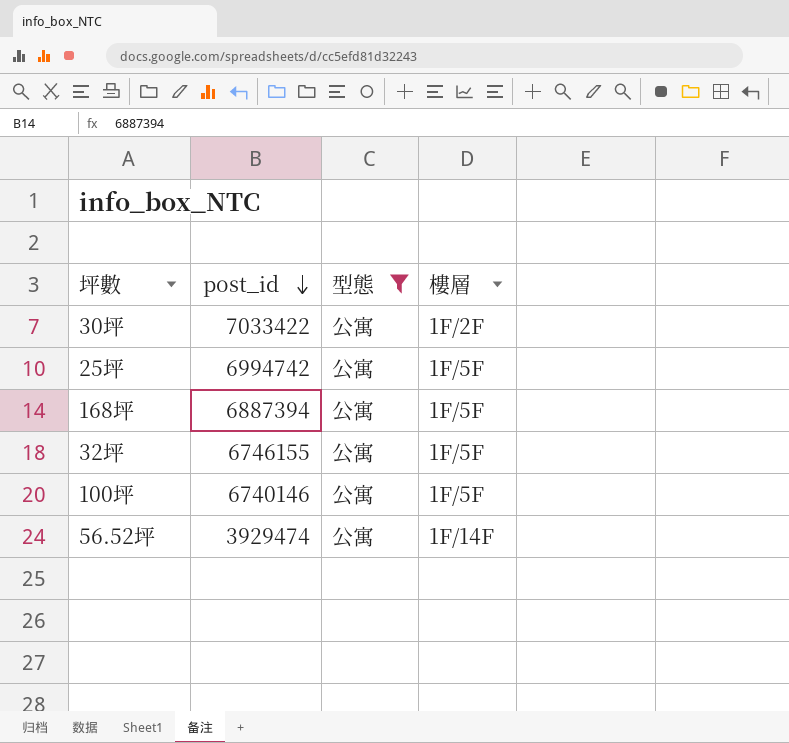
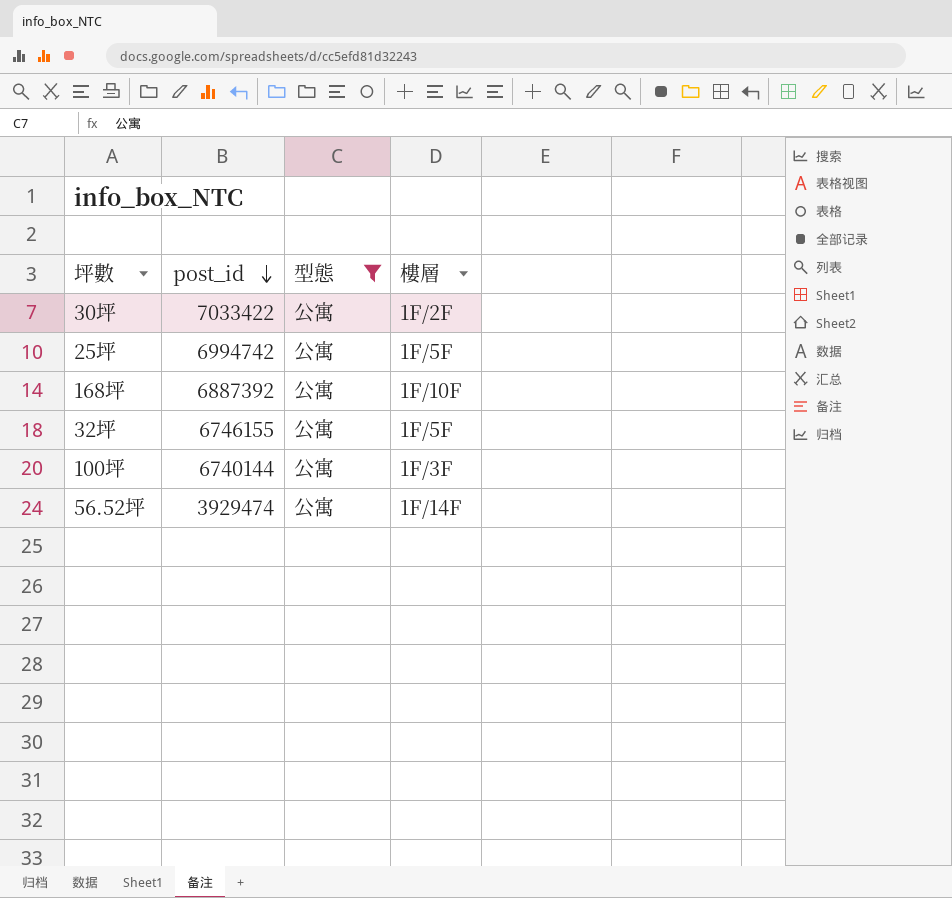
168坪 | post_id: 6887394 -> 6887392
168坪 | 樓層: 1F/5F -> 1F/10F
100坪 | post_id: 6740146 -> 6740144
100坪 | 樓層: 1F/5F -> 1F/3F

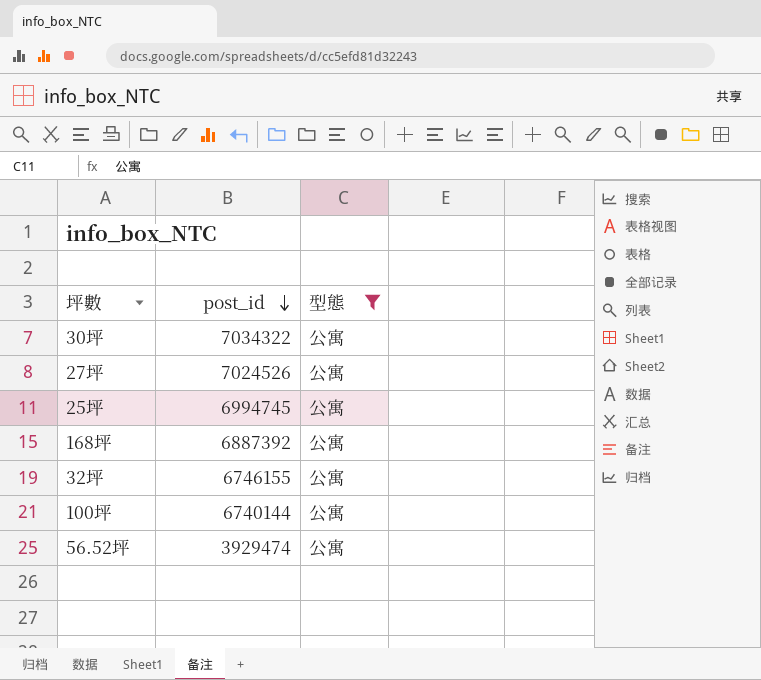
column 樓層 | position: 4 -> none
30坪 | post_id: 7033422 -> 7034322
row 27坪: none -> 7024526 | 公寓
25坪 | post_id: 6994742 -> 6994745

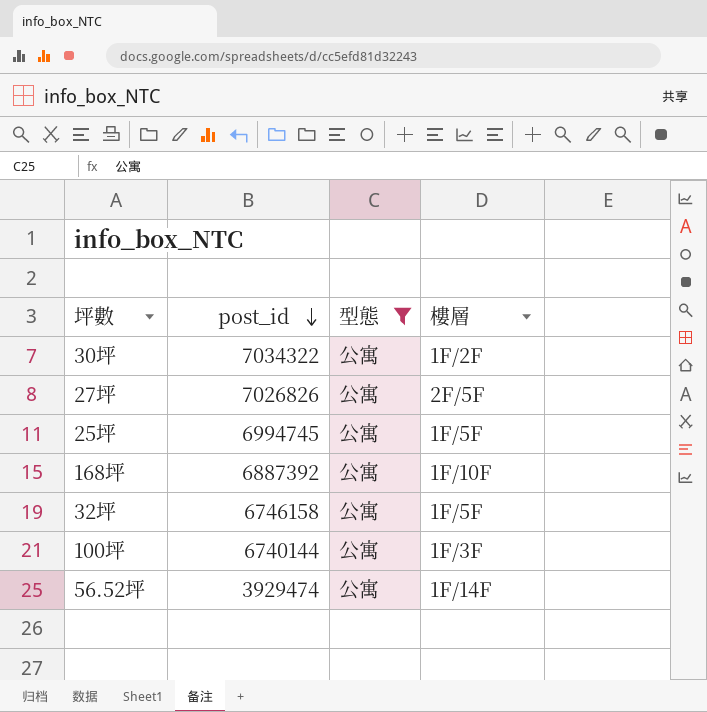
column 樓層 | position: none -> 4
27坪 | post_id: 7024526 -> 7026826
32坪 | post_id: 6746155 -> 6746158

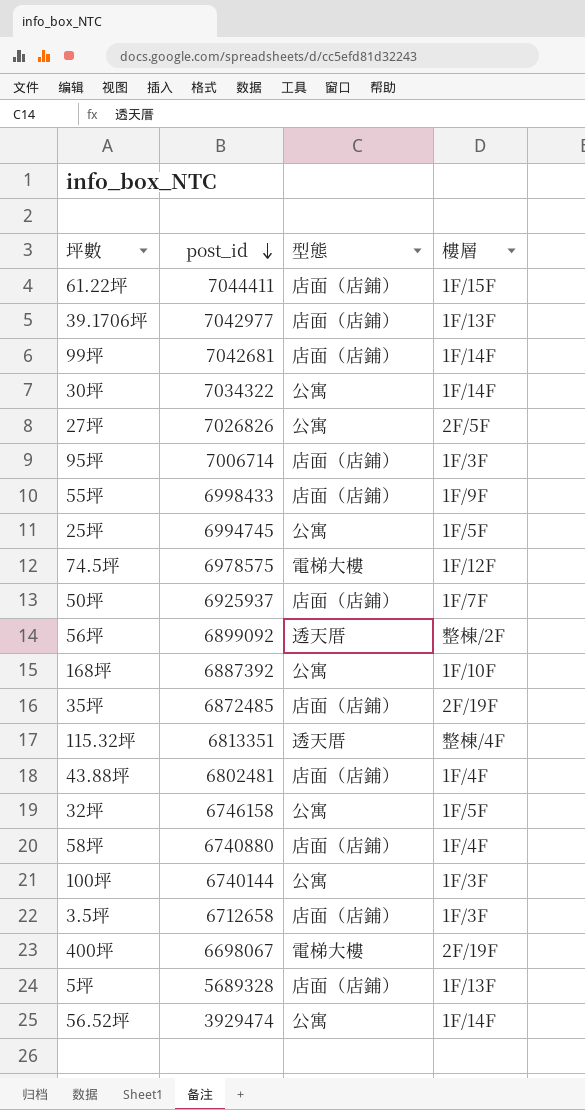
filter: 型態 = 公寓 -> none
30坪 | 樓層: 1F/2F -> 1F/14F

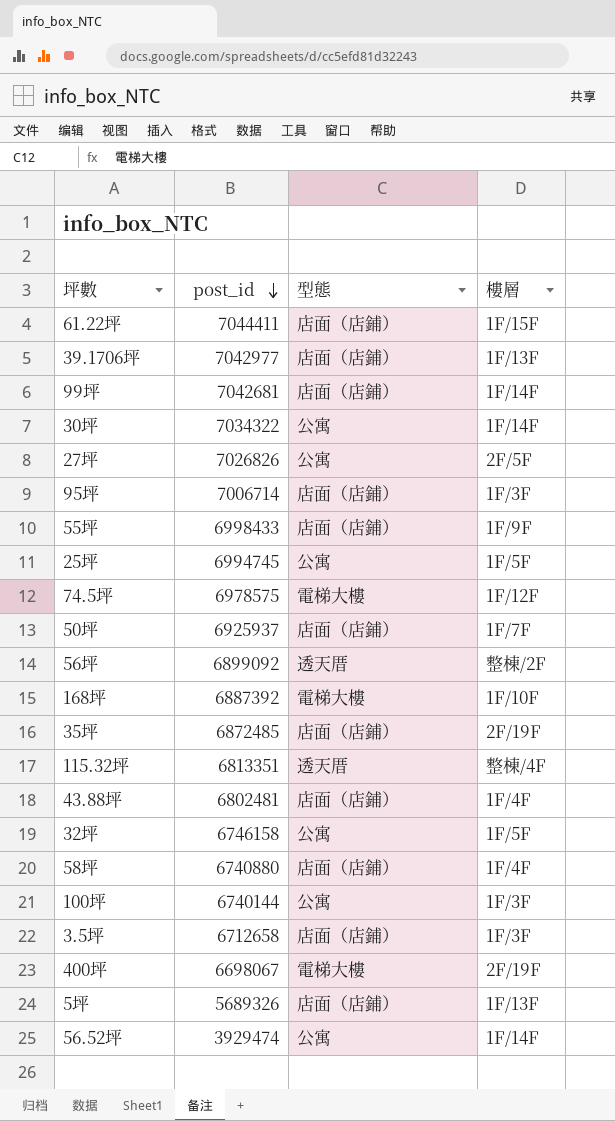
168坪 | 型態: 公寓 -> 電梯大樓
5坪 | post_id: 5689328 -> 5689326

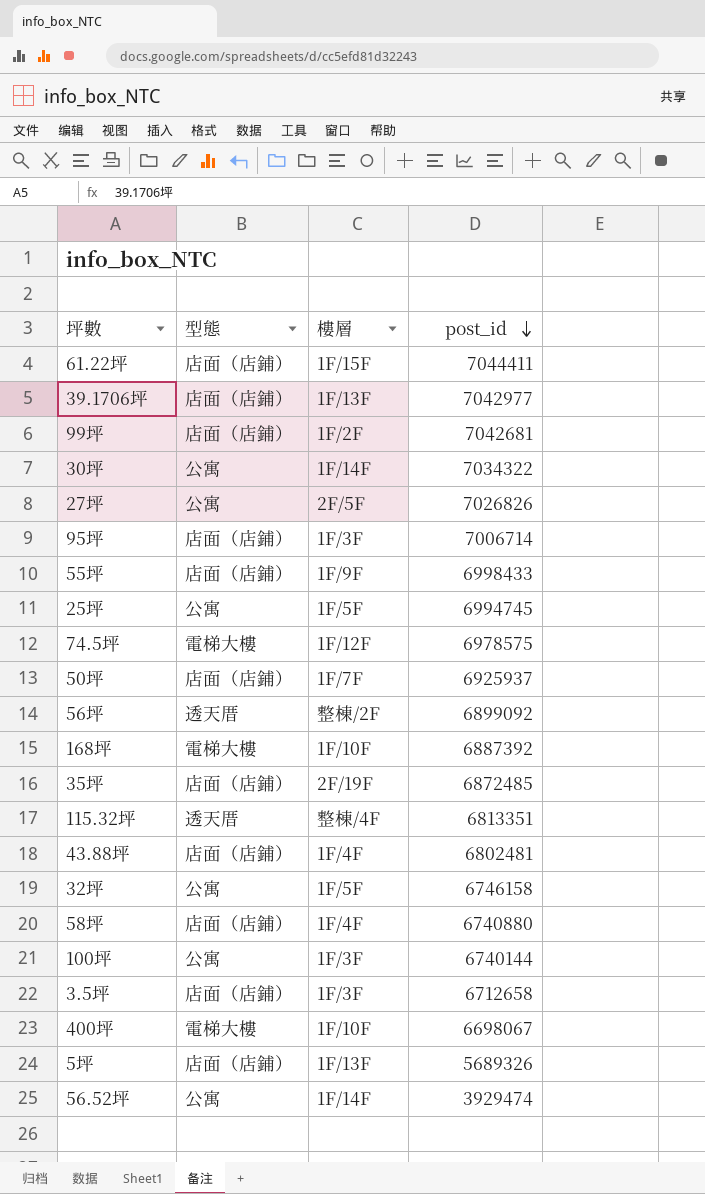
column post_id | position: 2 -> 4
99坪 | 樓層: 1F/14F -> 1F/2F
400坪 | 樓層: 2F/19F -> 1F/10F

